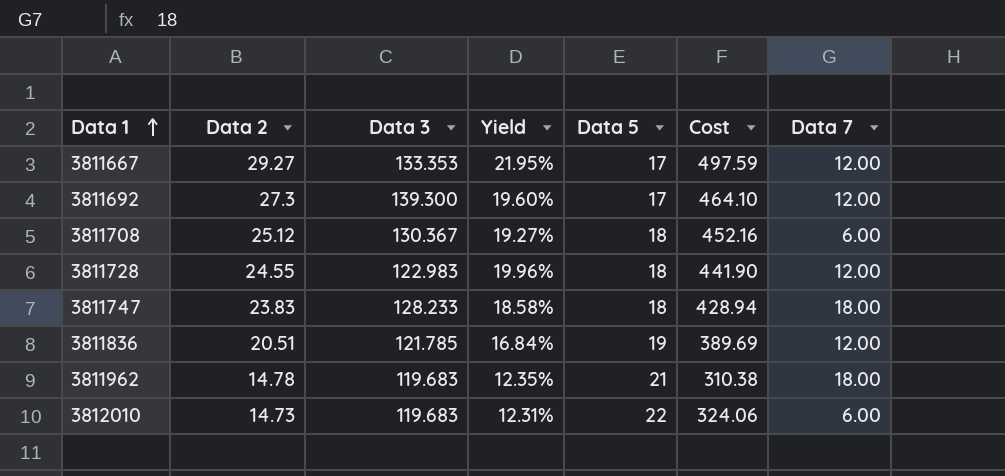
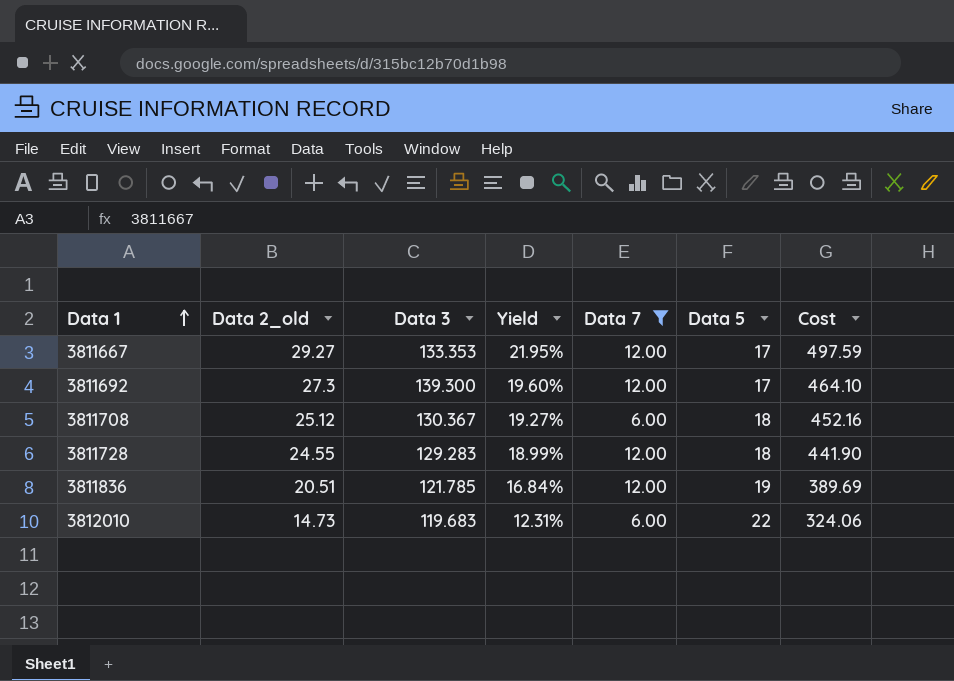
filter: none -> Data 7 != 18.00
column name: Data 2 -> Data 2_old
column Data 7 | position: 7 -> 5
3811728 | Data 3: 122.983 -> 129.283
3811728 | Yield: 19.96% -> 18.99%

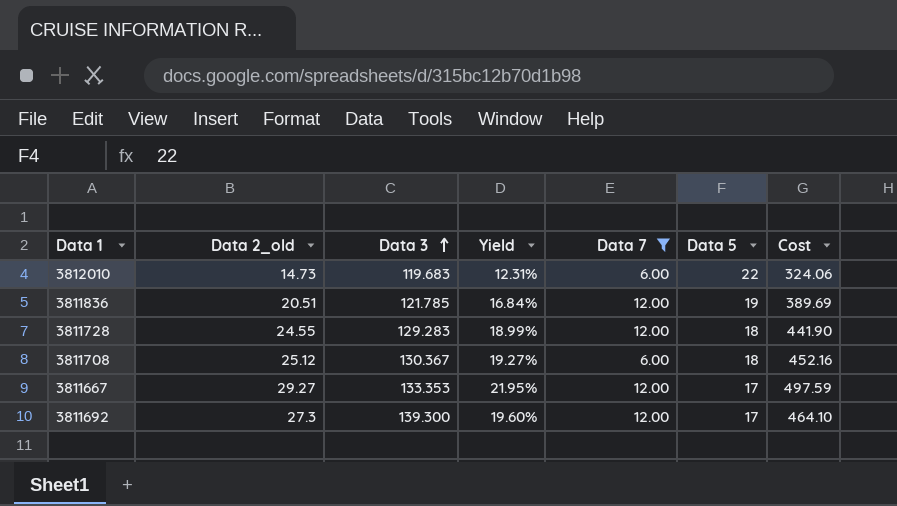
row order: Data 1 ascending -> Data 3 ascending

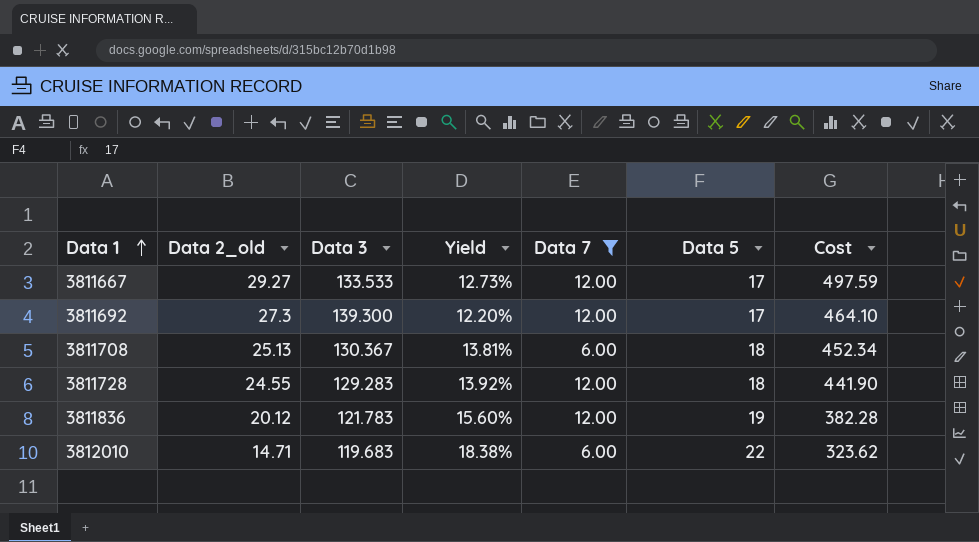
row order: Data 3 ascending -> Data 1 ascending
column Yield | formula: [Data 2_old] / [Data 3] -> [Data 5] / [Data 3]
3811667 | Data 3: 133.353 -> 133.533
3811708 | Data 2_old: 25.12 -> 25.13
3811708 | Cost: 452.16 -> 452.34
3811836 | Data 2_old: 20.51 -> 20.12
3811836 | Data 3: 121.785 -> 121.783
3811836 | Cost: 389.69 -> 382.28
3812010 | Data 2_old: 14.73 -> 14.71
3812010 | Cost: 324.06 -> 323.62

